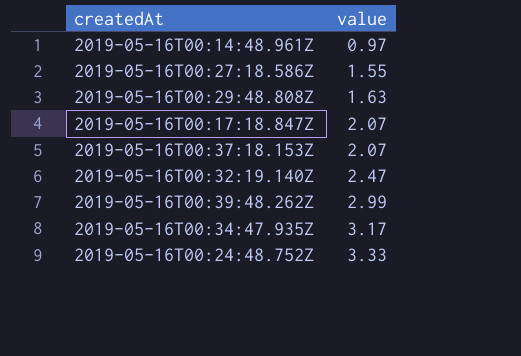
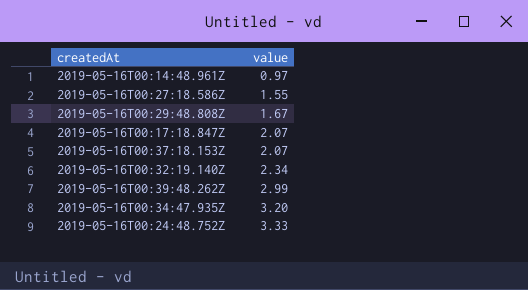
2019-05-16T00:29:48.808Z | value: 1.63 -> 1.67
2019-05-16T00:32:19.140Z | value: 2.47 -> 2.34
2019-05-16T00:34:47.935Z | value: 3.17 -> 3.20

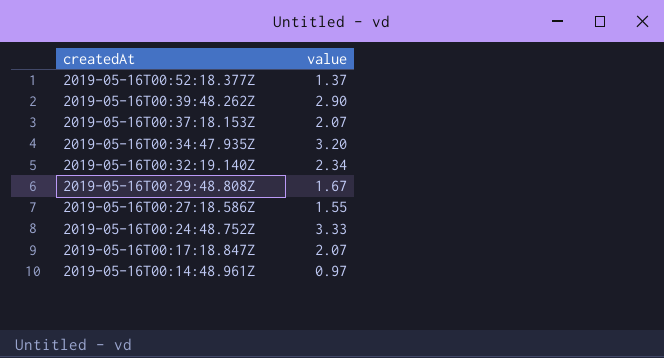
row order: value ascending -> createdAt descending
row 2019-05-16T00:52:18.377Z: none -> 1.37
2019-05-16T00:39:48.262Z | value: 2.99 -> 2.90

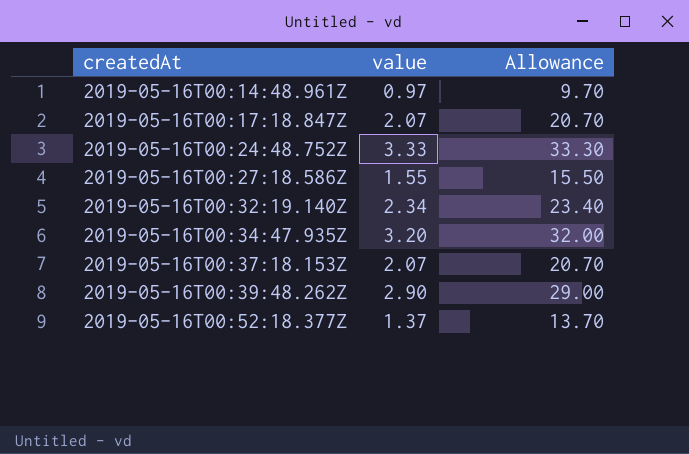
row order: createdAt descending -> createdAt ascending
column Allowance | formula: none -> [value] * 10
row 2019-05-16T00:29:48.808Z: 1.67 -> none

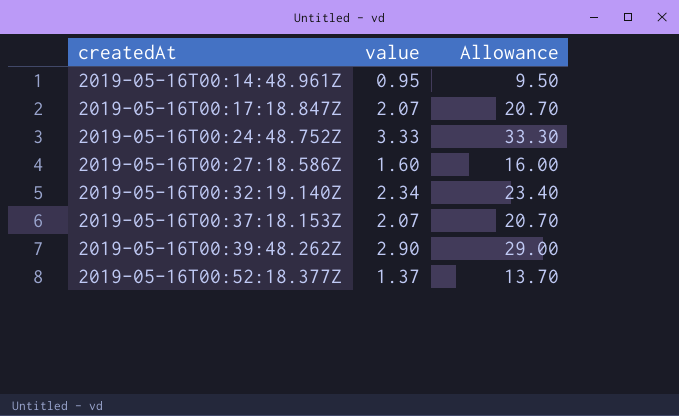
row 2019-05-16T00:34:47.935Z: 3.20 | 32.00 -> none
2019-05-16T00:14:48.961Z | value: 0.97 -> 0.95
2019-05-16T00:14:48.961Z | Allowance: 9.70 -> 9.50
2019-05-16T00:27:18.586Z | value: 1.55 -> 1.60
2019-05-16T00:27:18.586Z | Allowance: 15.50 -> 16.00

